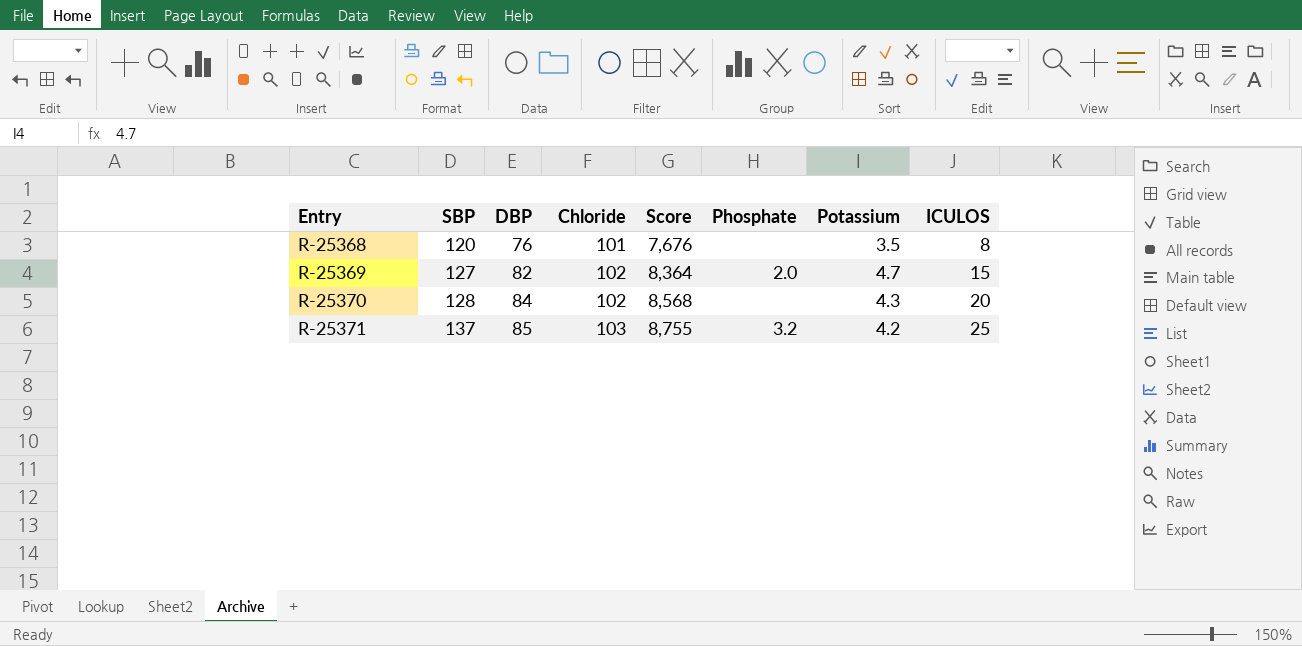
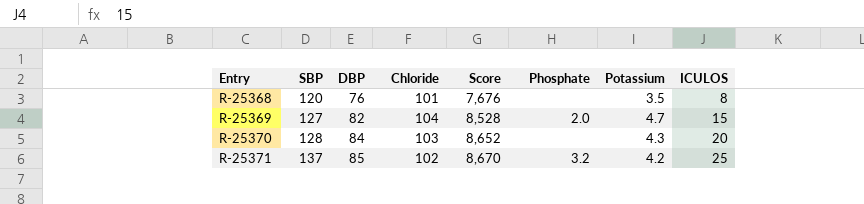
R-25369 | Chloride: 102 -> 104
R-25369 | Score: 8,364 -> 8,528
R-25370 | Chloride: 102 -> 103
R-25370 | Score: 8,568 -> 8,652
R-25371 | Chloride: 103 -> 102
R-25371 | Score: 8,755 -> 8,670

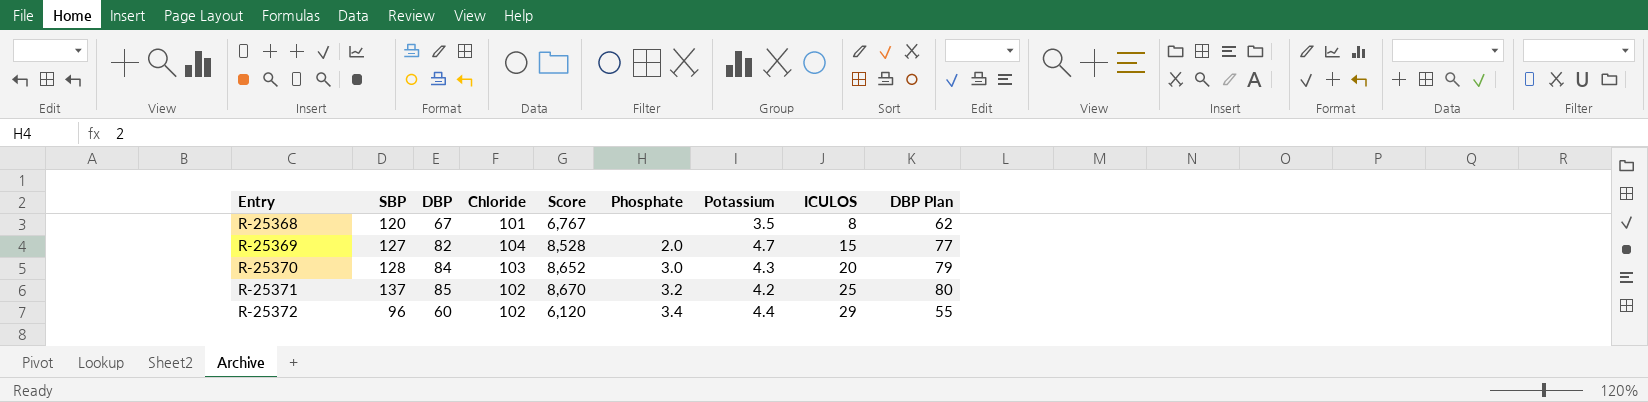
column DBP Plan | formula: none -> [DBP] - 5
R-25368 | DBP: 76 -> 67
R-25368 | Score: 7,676 -> 6,767
R-25370 | Phosphate: none -> 3.0
row R-25372: none -> 96 | 60 | 102 | 6,120 | 3.4 | 4.4 | 29 | 55

